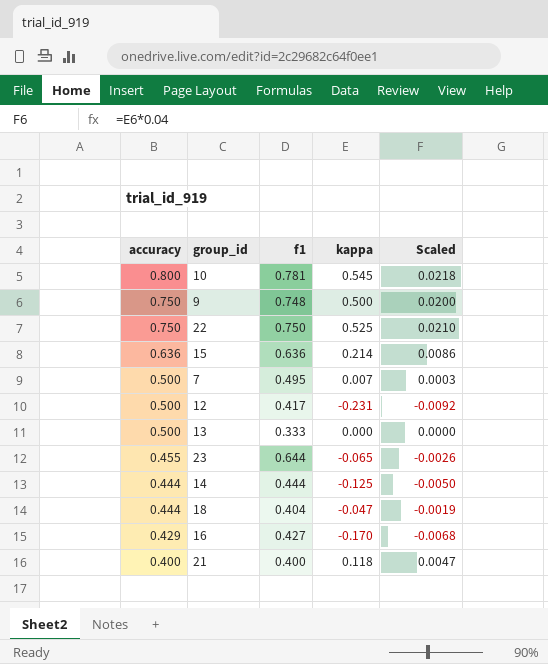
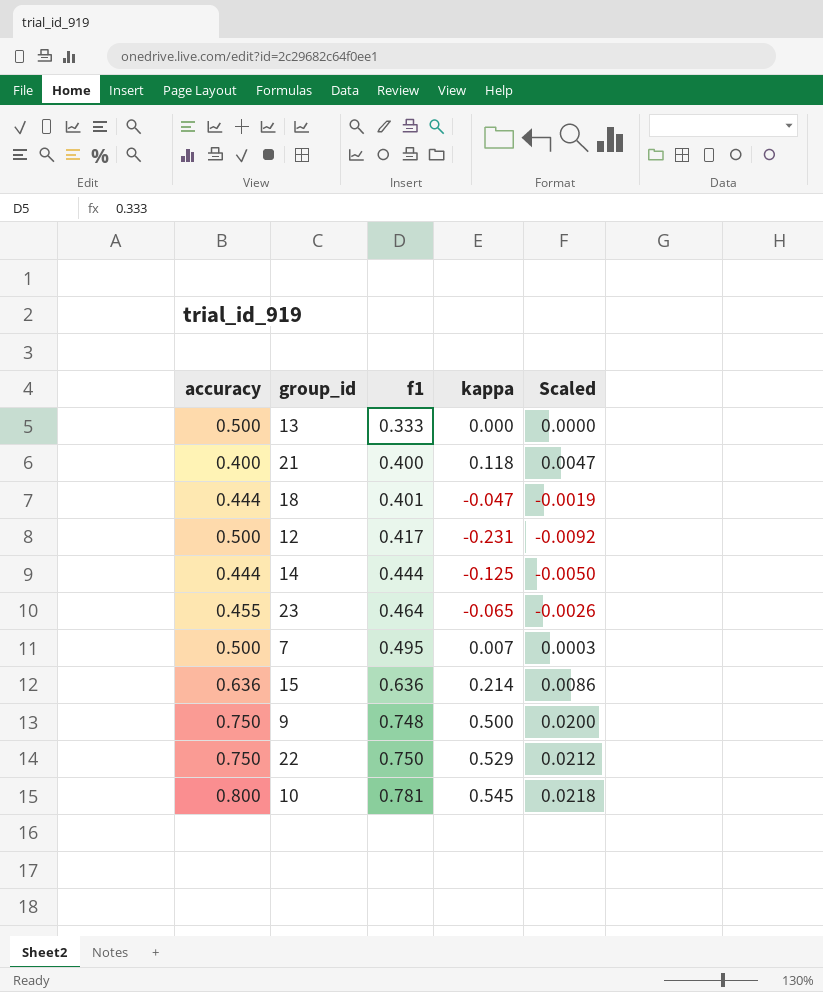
row order: accuracy descending -> f1 ascending
row 16: 0.429 | 0.427 | -0.170 | -0.0068 -> none
18 | f1: 0.404 -> 0.401
23 | f1: 0.644 -> 0.464
22 | kappa: 0.525 -> 0.529
22 | Scaled: 0.0210 -> 0.0212

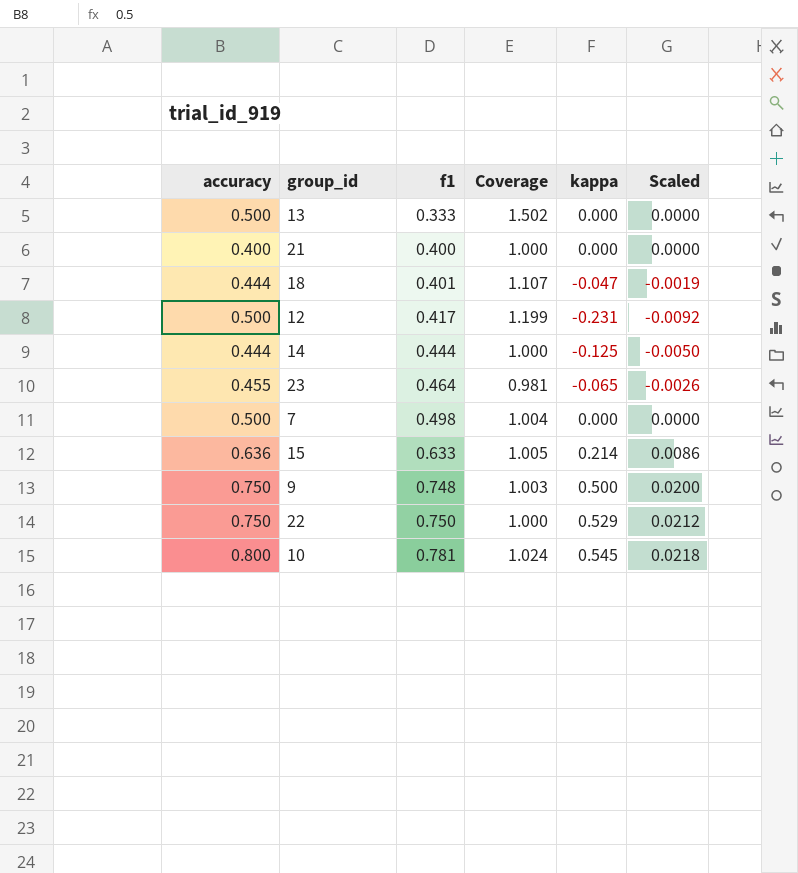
column Coverage | formula: none -> [accuracy] / [f1]
21 | kappa: 0.118 -> 0.000
21 | Scaled: 0.0047 -> 0.0000
7 | f1: 0.495 -> 0.498
7 | kappa: 0.007 -> 0.000
7 | Scaled: 0.0003 -> 0.0000
15 | f1: 0.636 -> 0.633

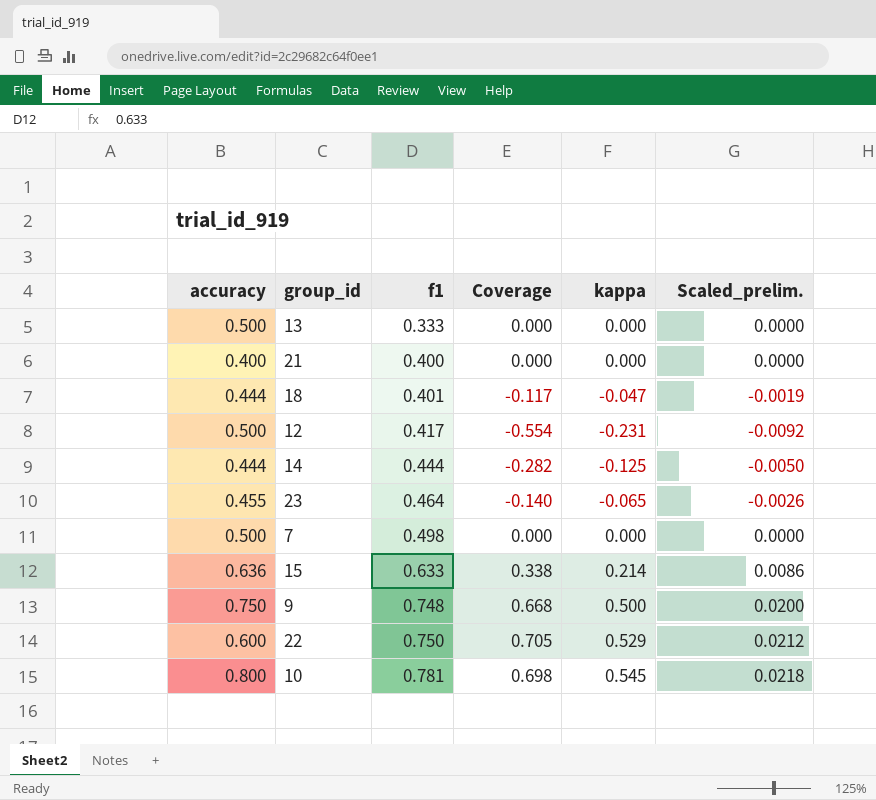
column Coverage | formula: [accuracy] / [f1] -> [kappa] / [f1]
column name: Scaled -> Scaled_prelim.
22 | accuracy: 0.750 -> 0.600

